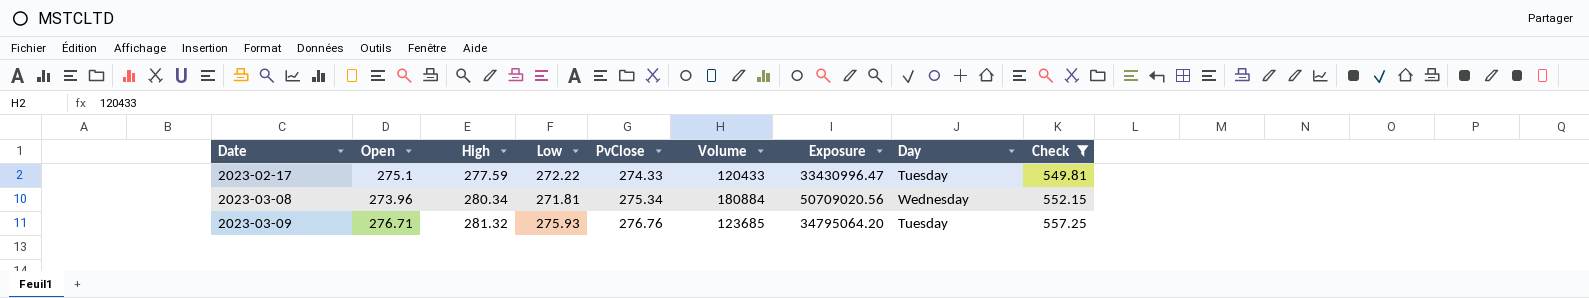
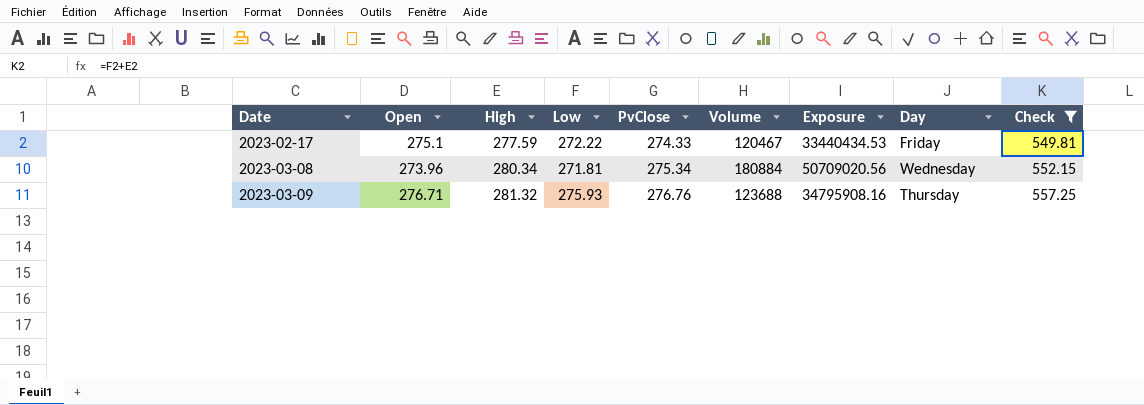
2023-02-17 | Volume: 120433 -> 120467
2023-02-17 | Exposure: 33430996.47 -> 33440434.53
2023-02-17 | Day: Tuesday -> Friday
2023-03-09 | Volume: 123685 -> 123688
2023-03-09 | Exposure: 34795064.20 -> 34795908.16
2023-03-09 | Day: Tuesday -> Thursday

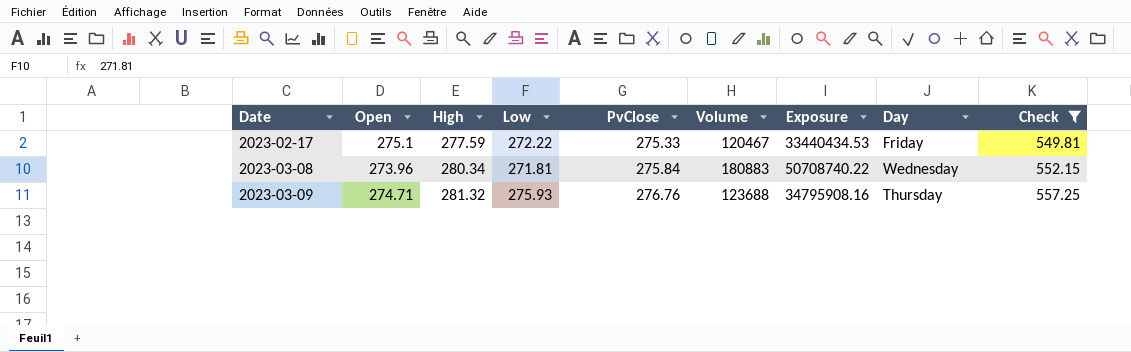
2023-02-17 | PvClose: 274.33 -> 275.33
2023-03-08 | PvClose: 275.34 -> 275.84
2023-03-08 | Volume: 180884 -> 180883
2023-03-08 | Exposure: 50709020.56 -> 50708740.22
2023-03-09 | Open: 276.71 -> 274.71

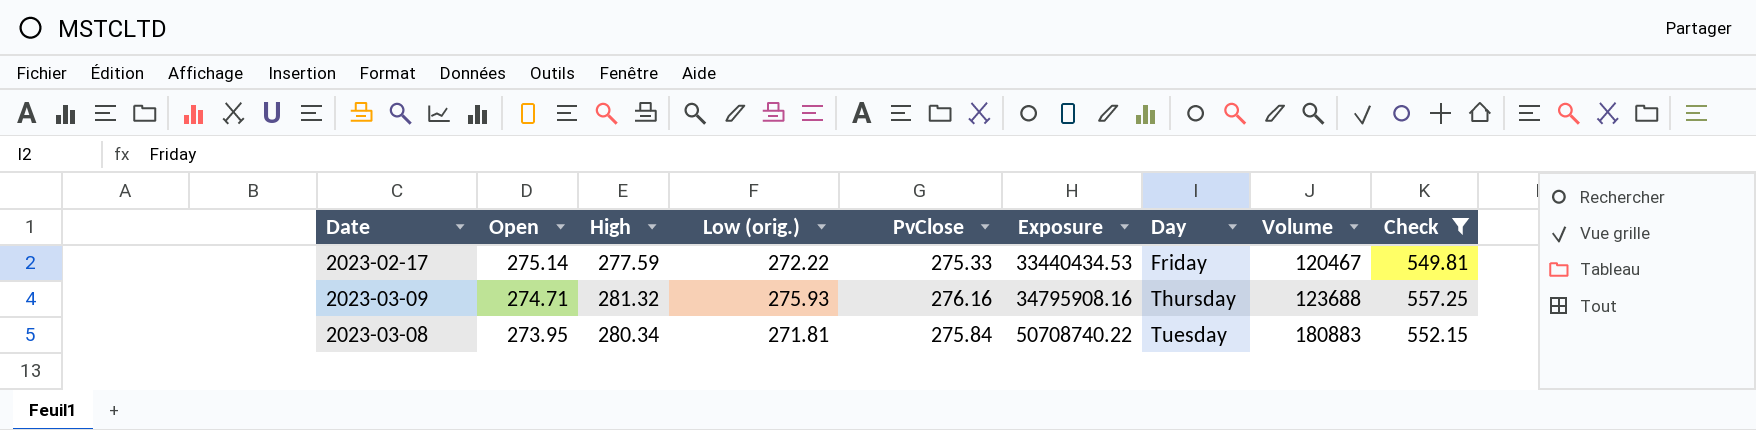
row order: Date ascending -> Open descending
column name: Low -> Low (orig.)
column Volume | position: 6 -> 8
2023-02-17 | Open: 275.1 -> 275.14
2023-03-09 | PvClose: 276.76 -> 276.16
2023-03-08 | Open: 273.96 -> 273.95
2023-03-08 | Day: Wednesday -> Tuesday

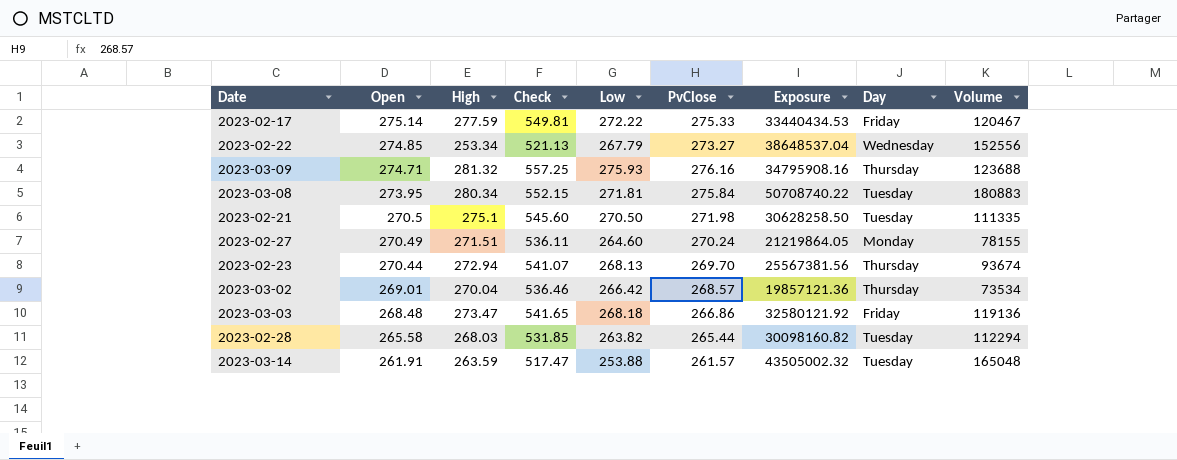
filter: Check >= 549.81 -> none
column Check | position: 9 -> 4
column name: Low (orig.) -> Low

